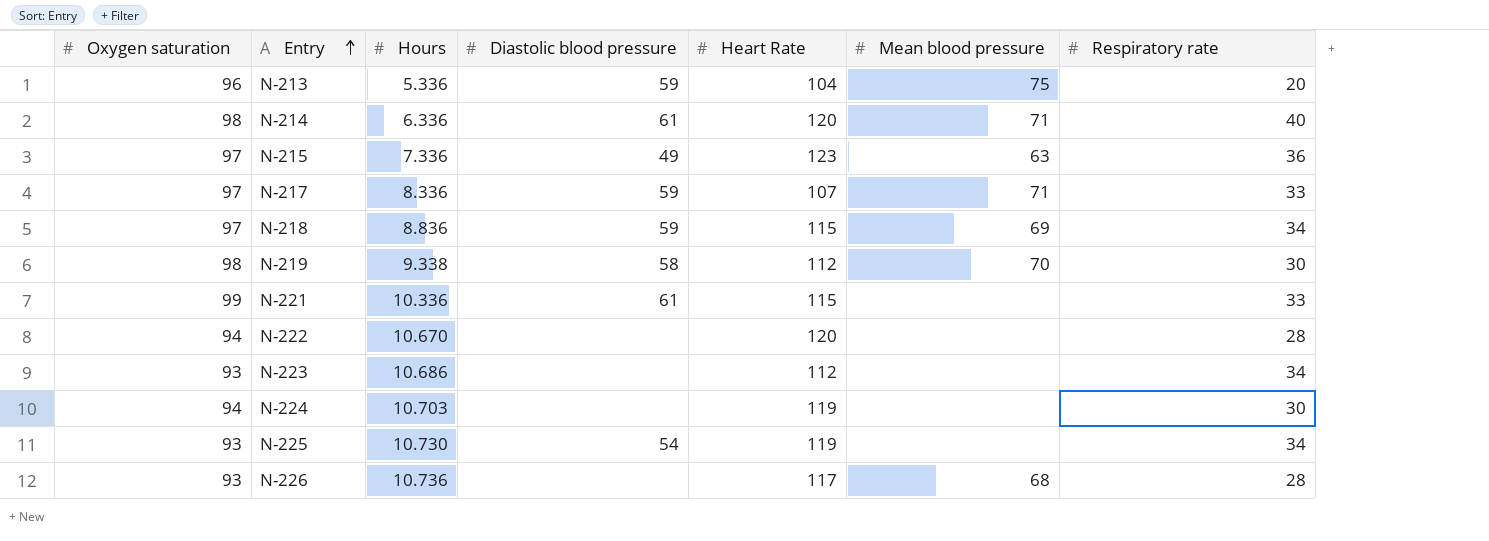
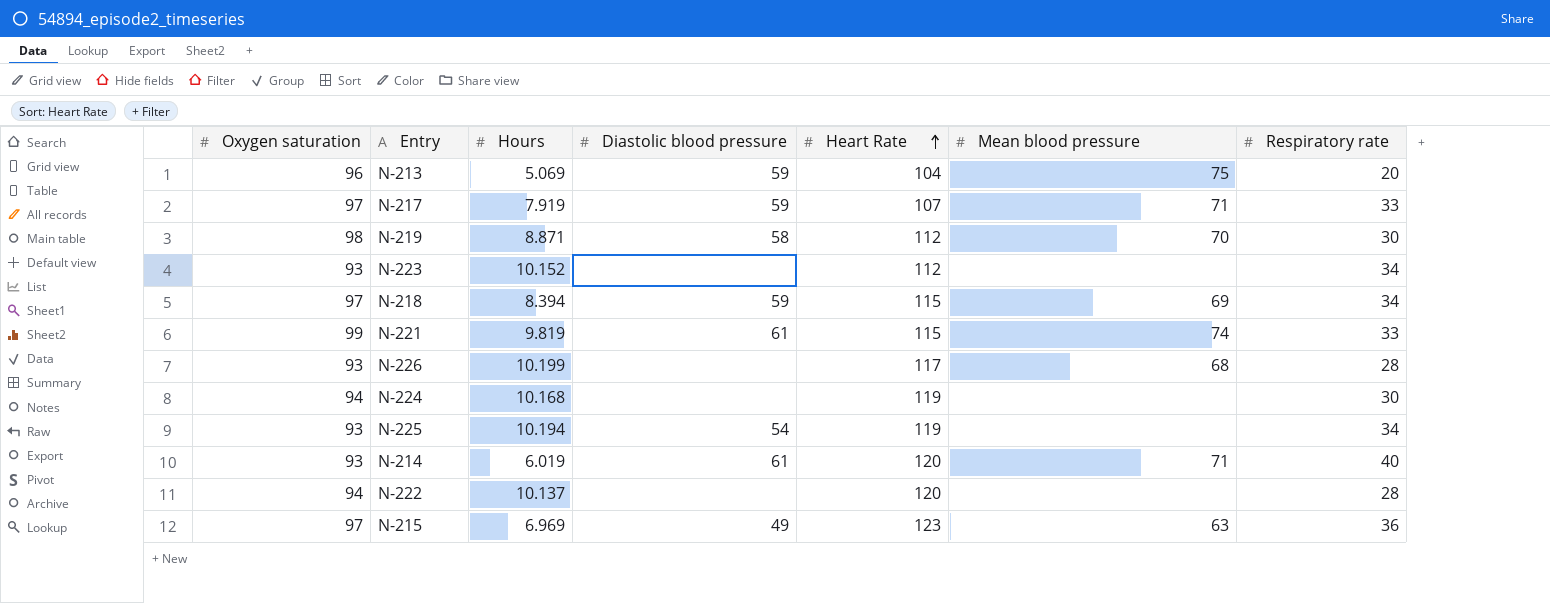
row order: Entry ascending -> Heart Rate ascending
N-213 | Hours: 5.336 -> 5.069
N-217 | Hours: 8.336 -> 7.919
N-219 | Hours: 9.338 -> 8.871
N-223 | Hours: 10.686 -> 10.152
N-218 | Hours: 8.836 -> 8.394
N-221 | Hours: 10.336 -> 9.819
N-221 | Mean blood pressure: none -> 74
N-226 | Hours: 10.736 -> 10.199
N-224 | Hours: 10.703 -> 10.168
N-225 | Hours: 10.730 -> 10.194
N-214 | Oxygen saturation: 98 -> 93
N-214 | Hours: 6.336 -> 6.019
N-222 | Hours: 10.670 -> 10.137
N-215 | Hours: 7.336 -> 6.969

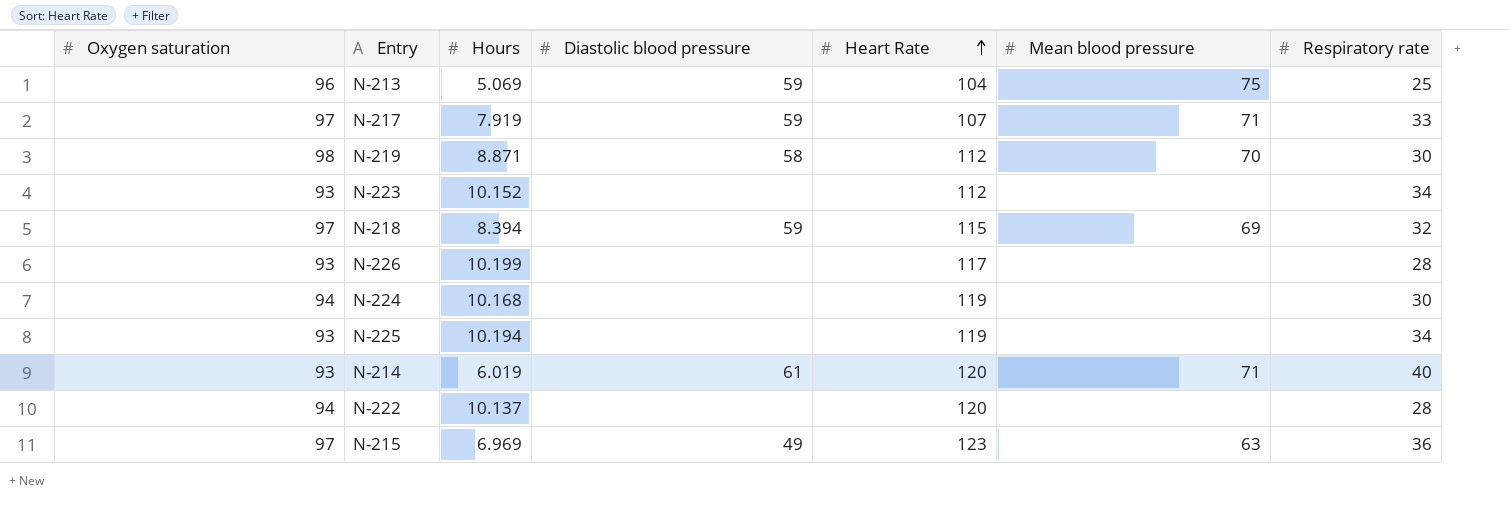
row N-221: 99 | 9.819 | 61 | 115 | 74 | 33 -> none
N-213 | Respiratory rate: 20 -> 25
N-218 | Respiratory rate: 34 -> 32
N-226 | Mean blood pressure: 68 -> none
N-225 | Diastolic blood pressure: 54 -> none

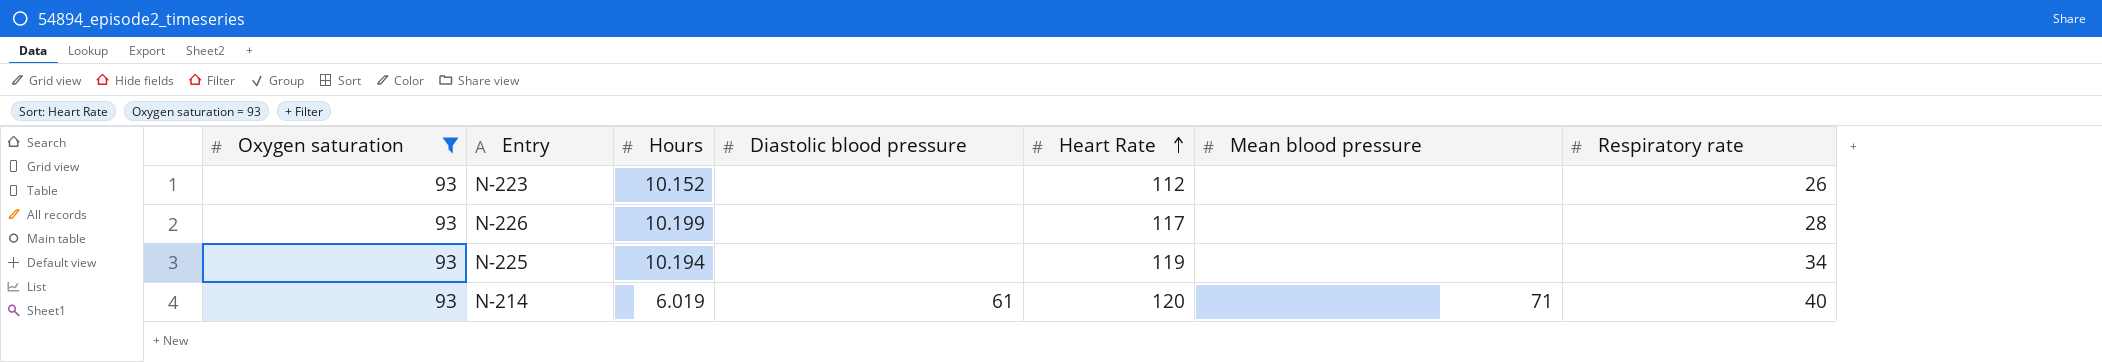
filter: none -> Oxygen saturation = 93
N-223 | Respiratory rate: 34 -> 26

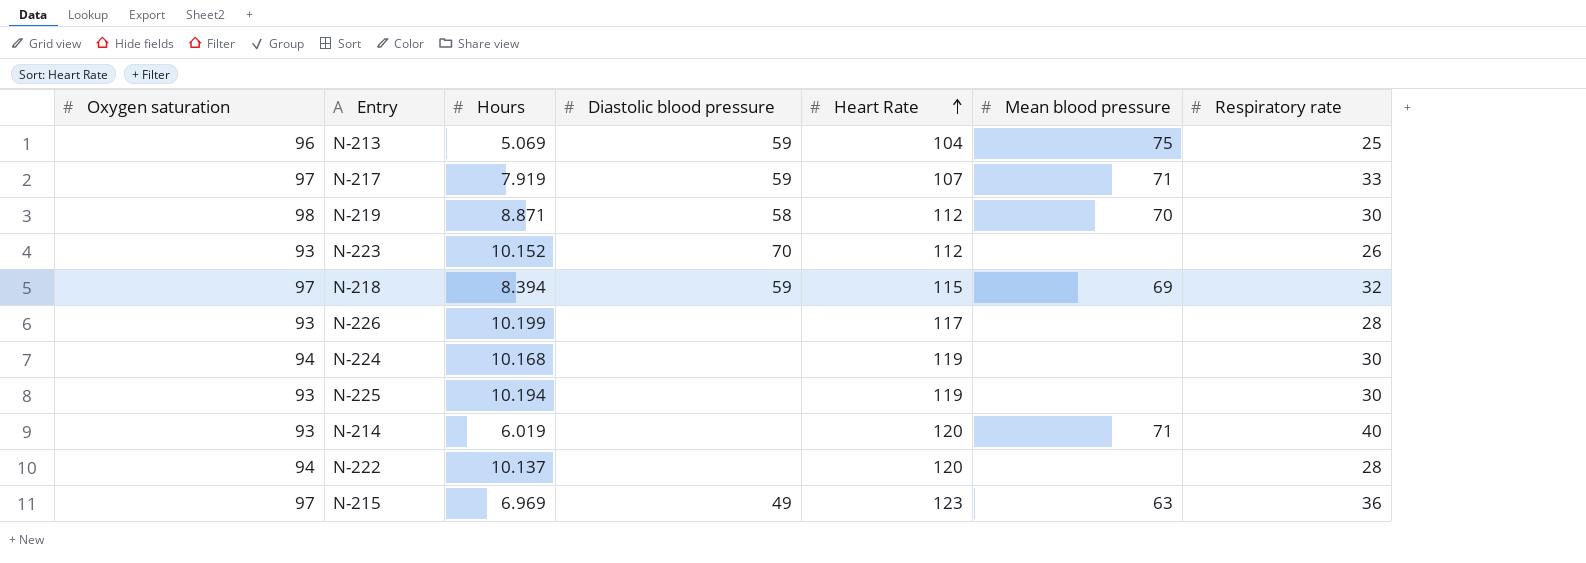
filter: Oxygen saturation = 93 -> none
N-223 | Diastolic blood pressure: none -> 70
N-225 | Respiratory rate: 34 -> 30
N-214 | Diastolic blood pressure: 61 -> none

